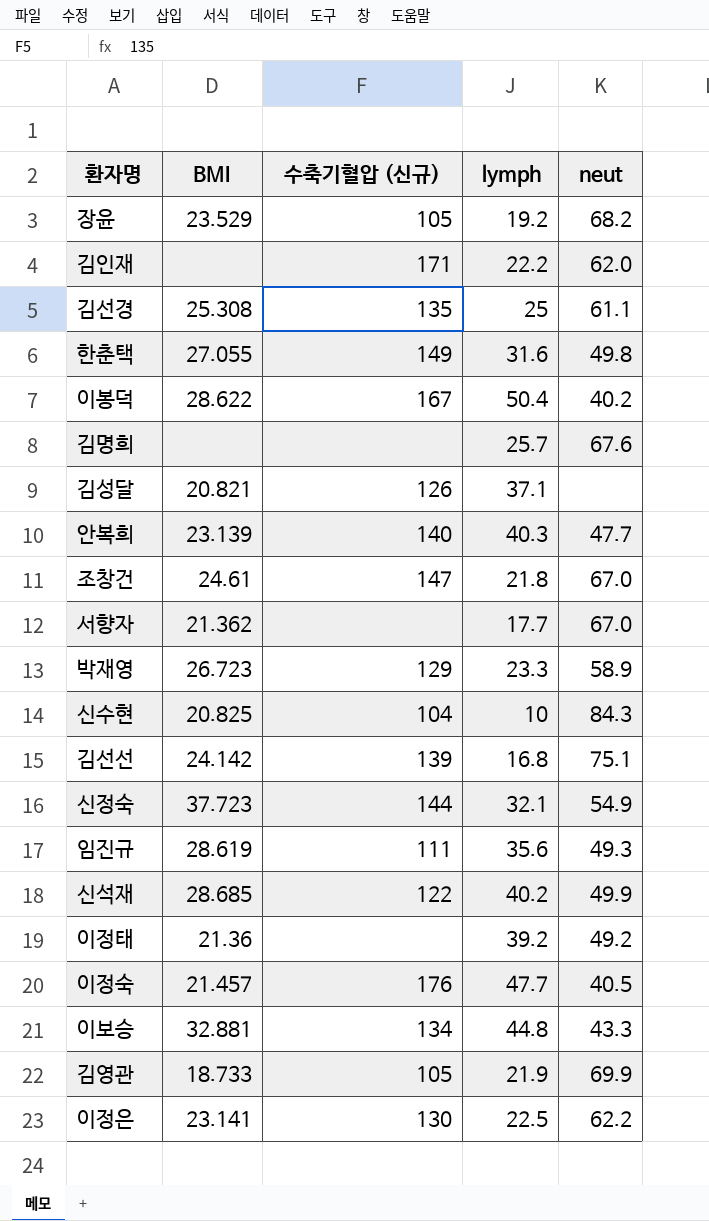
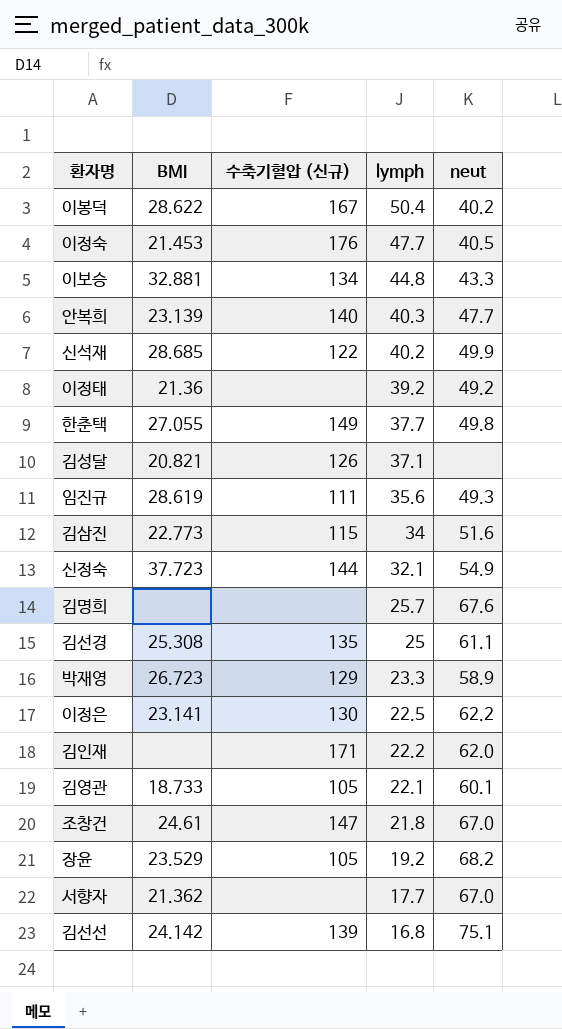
row order: none -> lymph descending
row 신수현: 20.825 | 104 | 10 | 84.3 -> none
이정숙 | BMI: 21.457 -> 21.453
한춘택 | lymph: 31.6 -> 37.7
row 김삼진: none -> 22.773 | 115 | 34 | 51.6
김영관 | lymph: 21.9 -> 22.1
김영관 | neut: 69.9 -> 60.1

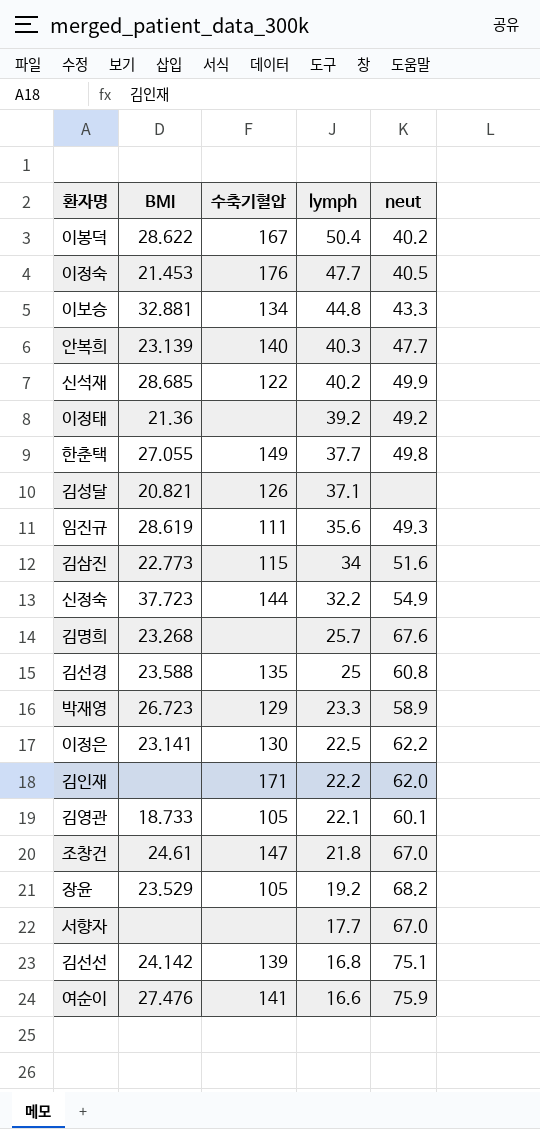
column name: 수축기혈압 (신규) -> 수축기혈압
신정숙 | lymph: 32.1 -> 32.2
김명희 | BMI: none -> 23.268
김선경 | BMI: 25.308 -> 23.588
김선경 | neut: 61.1 -> 60.8
서향자 | BMI: 21.362 -> none
row 여순이: none -> 27.476 | 141 | 16.6 | 75.9

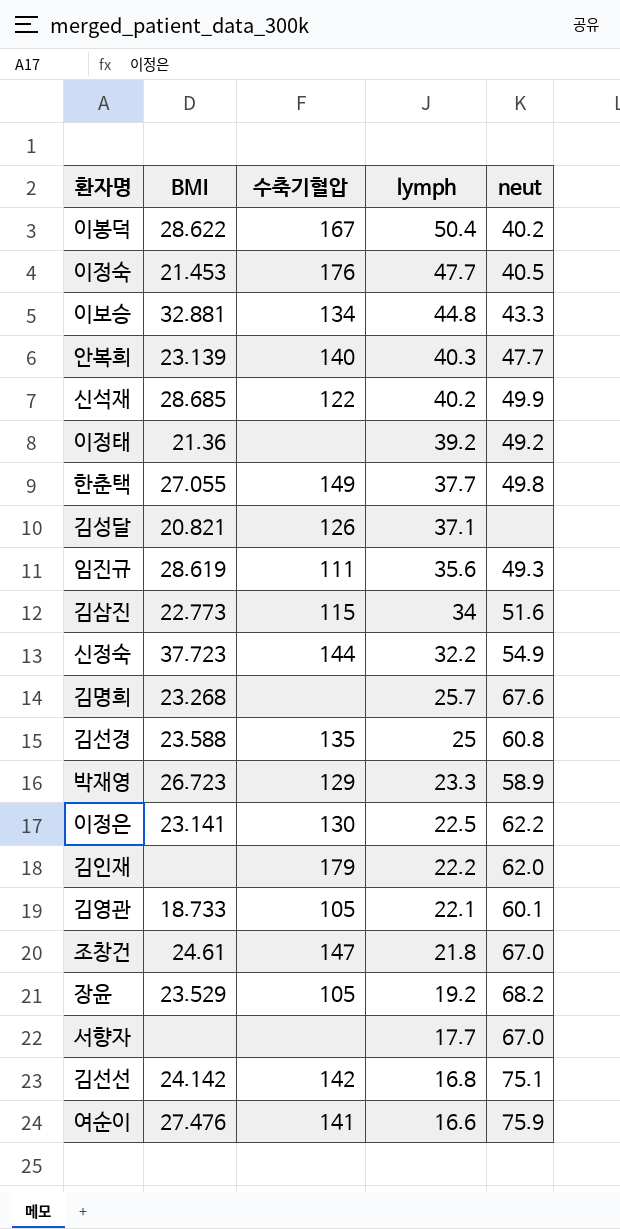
김인재 | 수축기혈압: 171 -> 179
김선선 | 수축기혈압: 139 -> 142

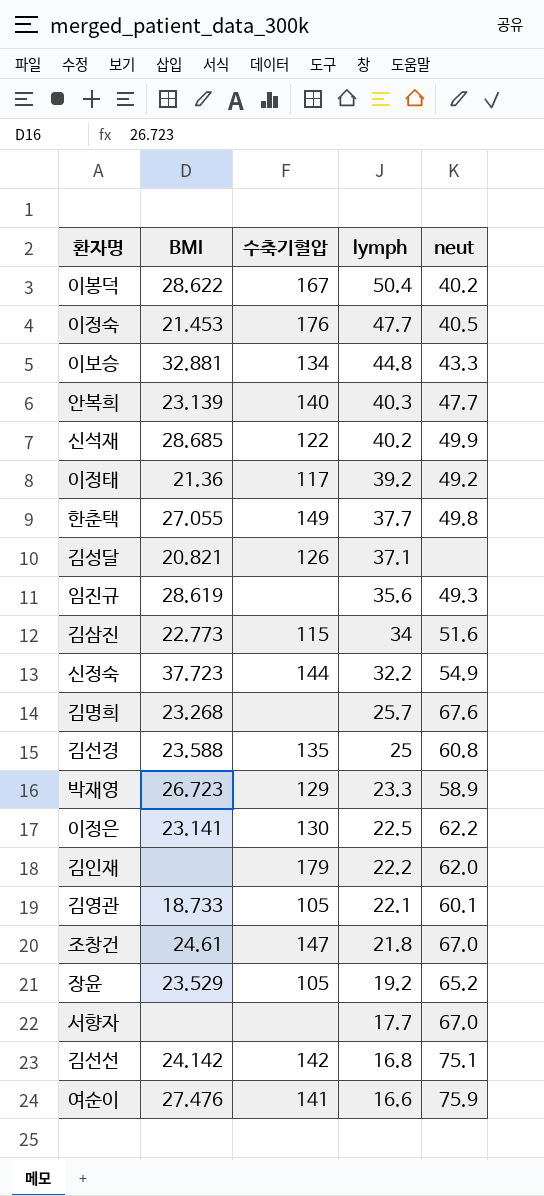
이정태 | 수축기혈압: none -> 117
임진규 | 수축기혈압: 111 -> none
장윤 | neut: 68.2 -> 65.2

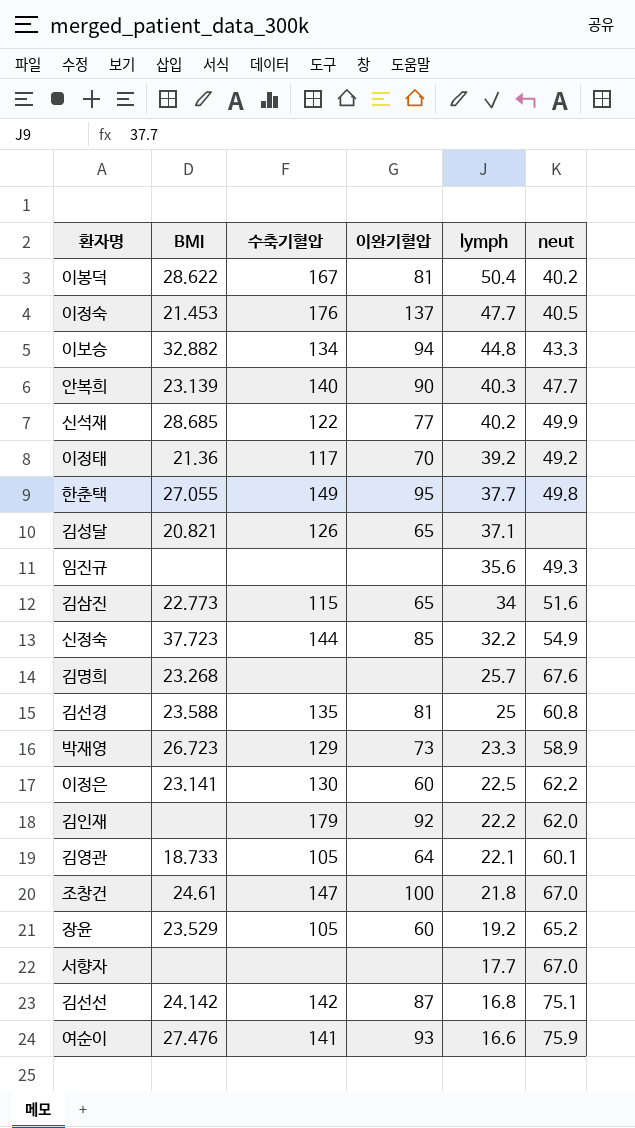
column 이완기혈압 | position: none -> 4
이보승 | BMI: 32.881 -> 32.882
임진규 | BMI: 28.619 -> none

